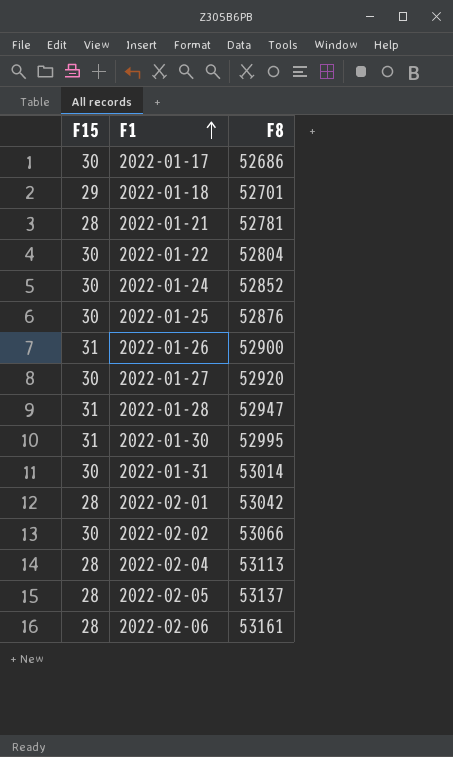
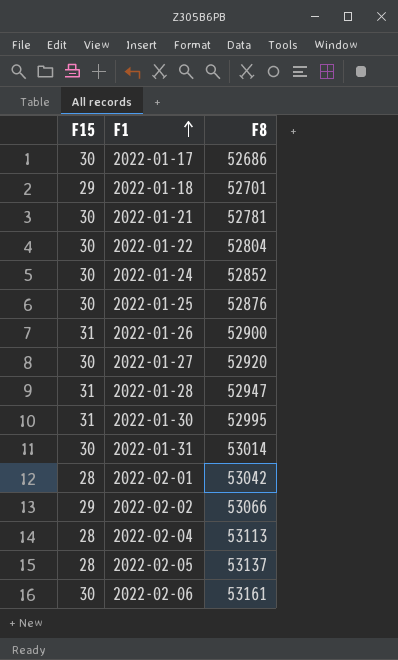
2022-01-21 | F15: 28 -> 30
2022-02-02 | F15: 30 -> 29
2022-02-06 | F15: 28 -> 30

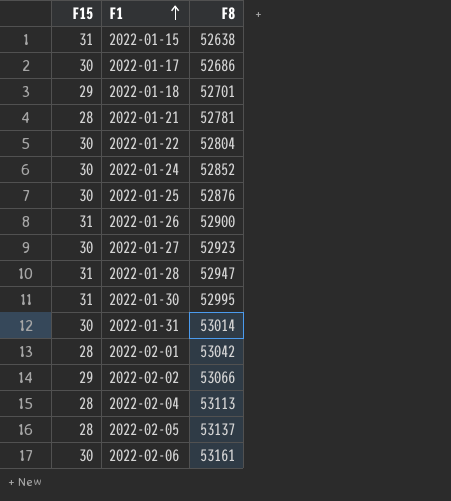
row 2022-01-15: none -> 31 | 52638
2022-01-21 | F15: 30 -> 28
2022-01-27 | F8: 52920 -> 52923

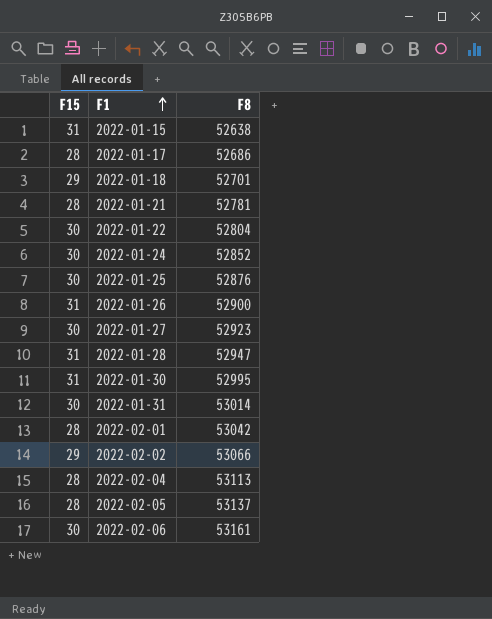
2022-01-17 | F15: 30 -> 28

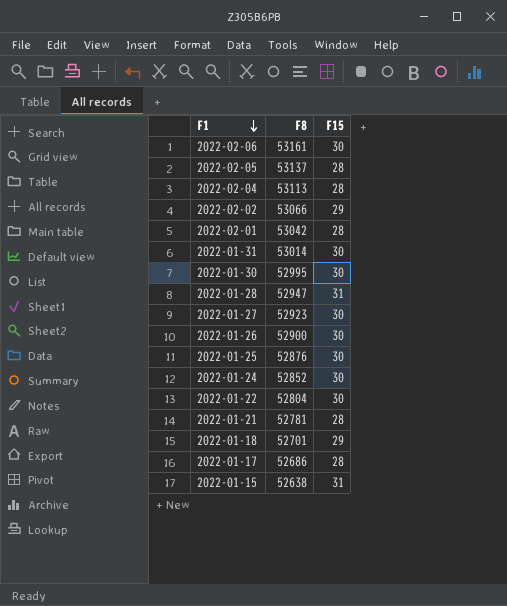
row order: F1 ascending -> F1 descending
column F15 | position: 1 -> 3
2022-01-30 | F15: 31 -> 30
2022-01-26 | F15: 31 -> 30

